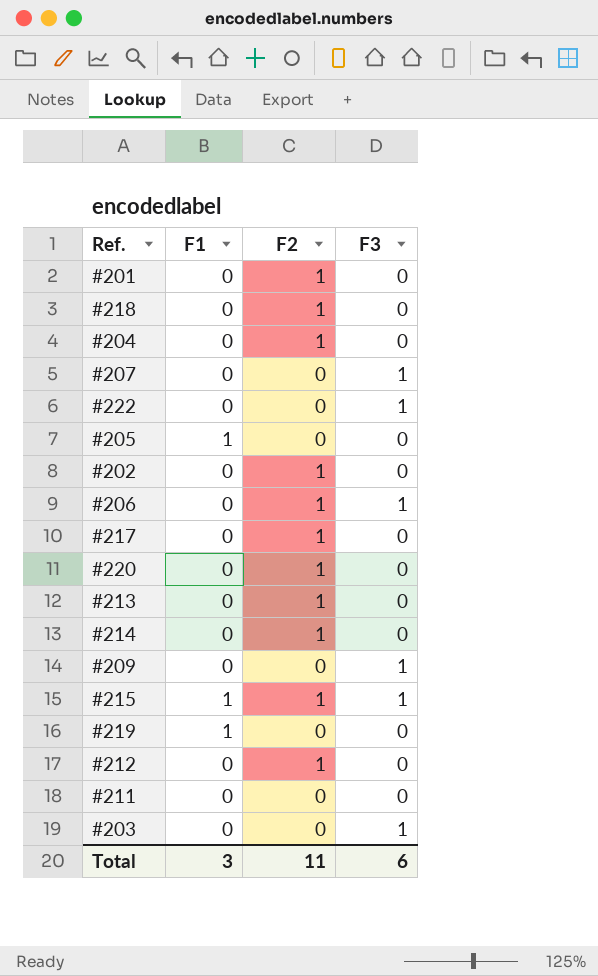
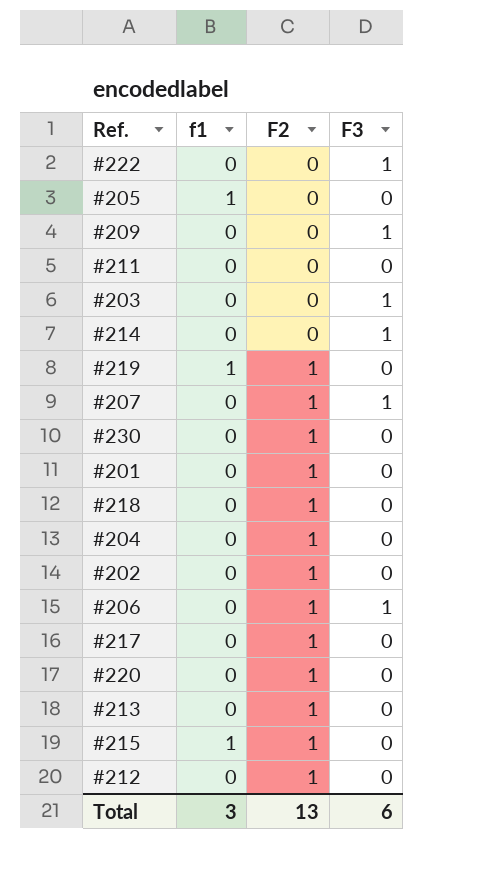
row order: none -> F2 ascending
column name: F1 -> f1
#214 | F2: 1 -> 0
#214 | F3: 0 -> 1
#219 | F2: 0 -> 1
#207 | F2: 0 -> 1
row #230: none -> 0 | 1 | 0
#215 | F3: 1 -> 0
Total | F2: 11 -> 13

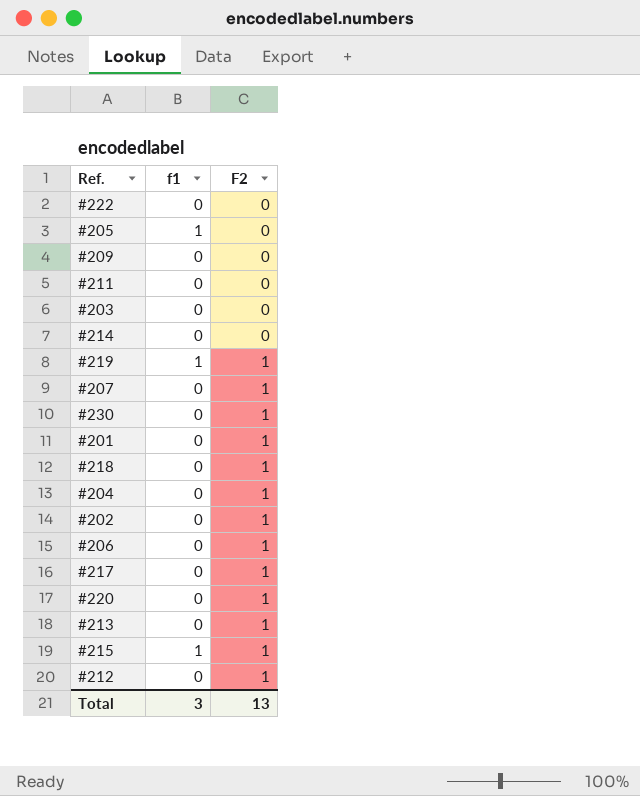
column F3 | position: 4 -> none

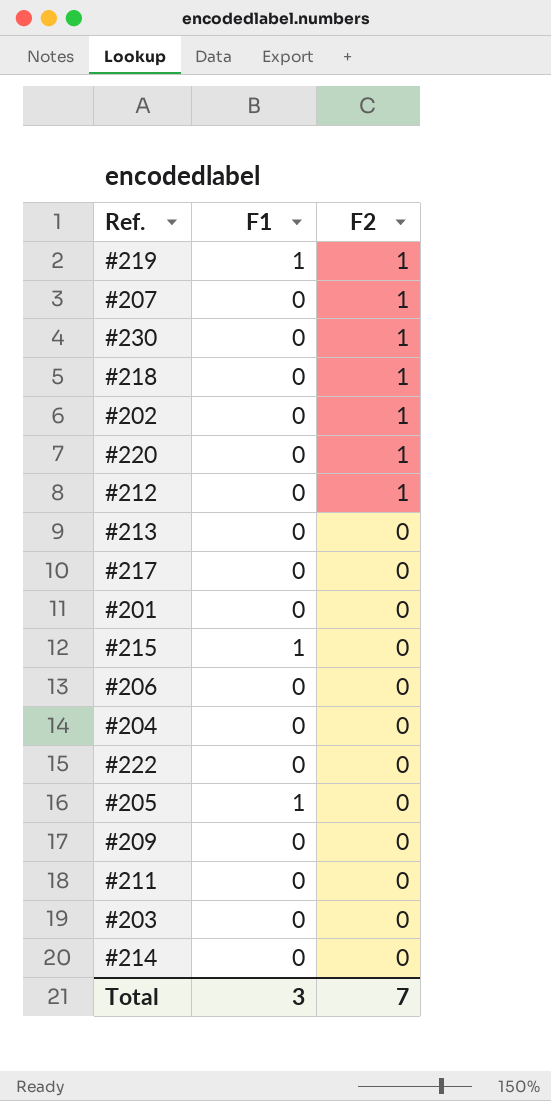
row order: F2 ascending -> F2 descending
column name: f1 -> F1
#213 | F2: 1 -> 0
#217 | F2: 1 -> 0
#201 | F2: 1 -> 0
#215 | F2: 1 -> 0
#206 | F2: 1 -> 0
#204 | F2: 1 -> 0
Total | F2: 13 -> 7

